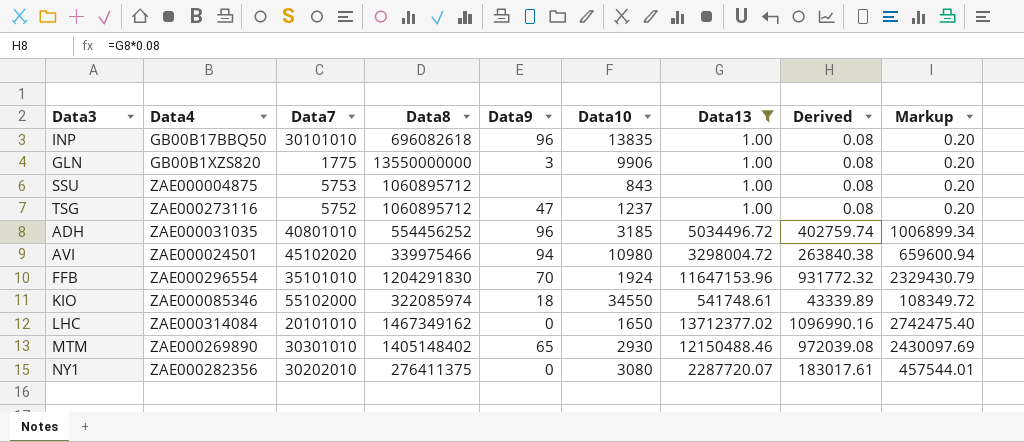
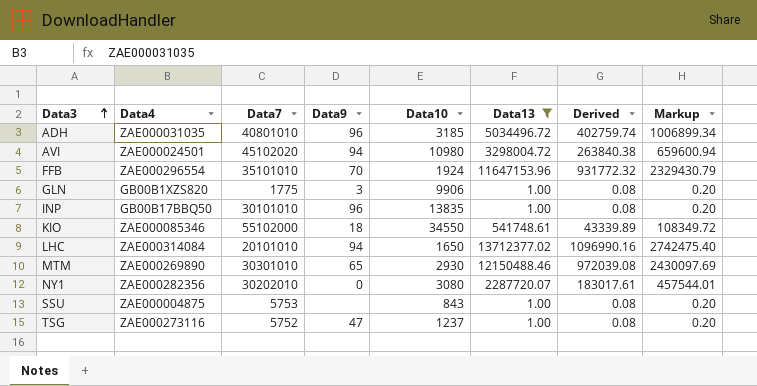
row order: none -> Data3 ascending
column Data8 | position: 4 -> none
LHC | Data9: 0 -> 94

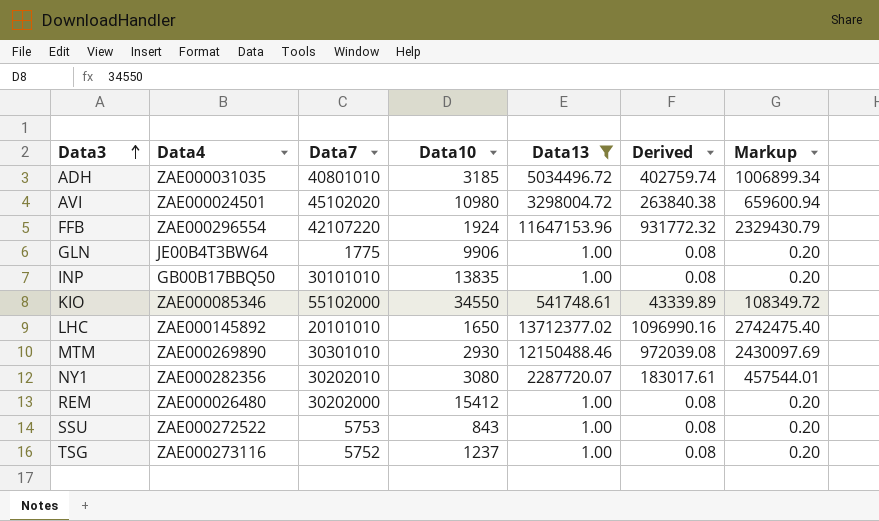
column Data9 | position: 4 -> none
FFB | Data7: 35101010 -> 42107220
GLN | Data4: GB00B1XZS820 -> JE00B4T3BW64
LHC | Data4: ZAE000314084 -> ZAE000145892
row REM: none -> ZAE000026480 | 30202000 | 15412 | 1.00 | 0.08 | 0.20
SSU | Data4: ZAE000004875 -> ZAE000272522

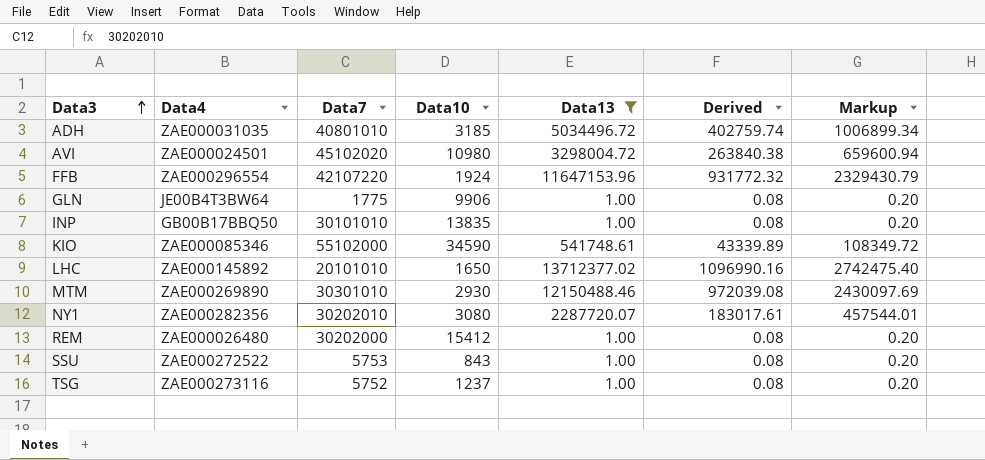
KIO | Data10: 34550 -> 34590

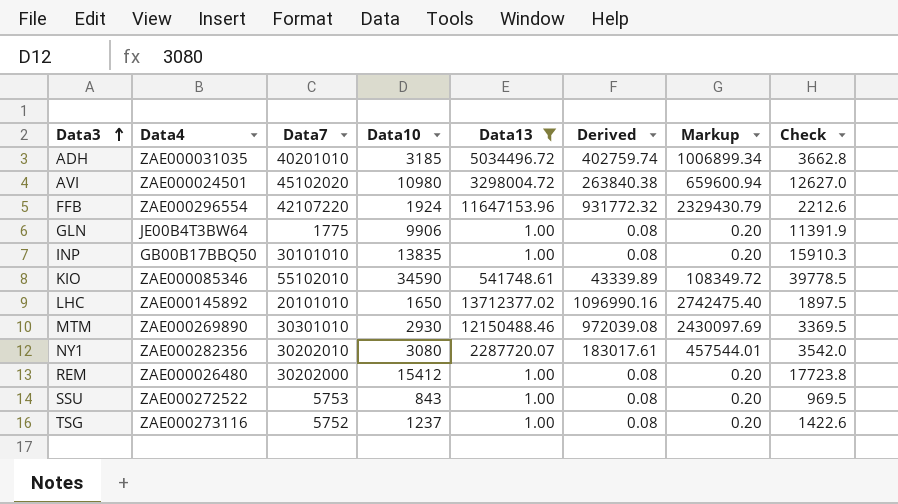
column Check | formula: none -> [Data10] * 1.15
ADH | Data7: 40801010 -> 40201010
KIO | Data7: 55102000 -> 55102010

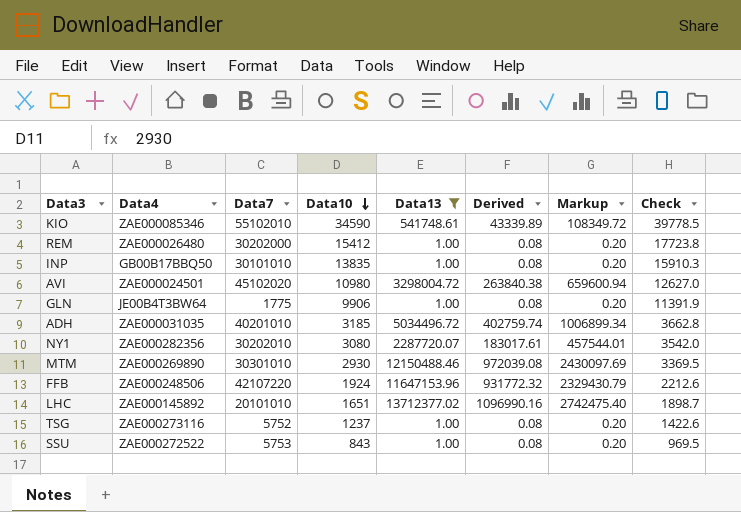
row order: Data3 ascending -> Data10 descending
FFB | Data4: ZAE000296554 -> ZAE000248506
LHC | Data10: 1650 -> 1651
LHC | Check: 1897.5 -> 1898.7

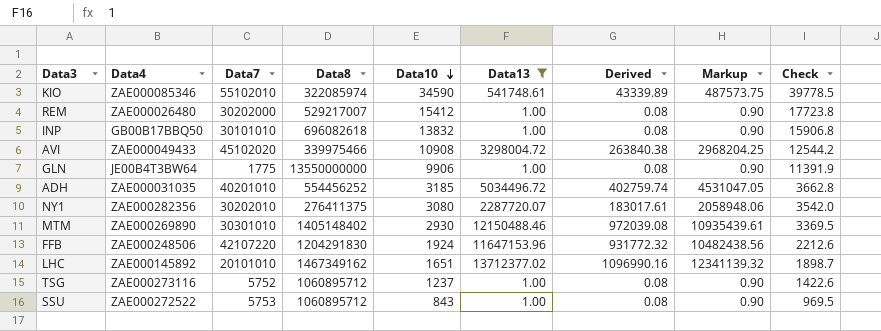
column Data8 | position: none -> 4
column Markup | formula: [Data13] * 0.2 -> [Data13] * 0.9
INP | Data10: 13835 -> 13832
INP | Check: 15910.3 -> 15906.8
AVI | Data4: ZAE000024501 -> ZAE000049433
AVI | Data10: 10980 -> 10908
AVI | Check: 12627.0 -> 12544.2

